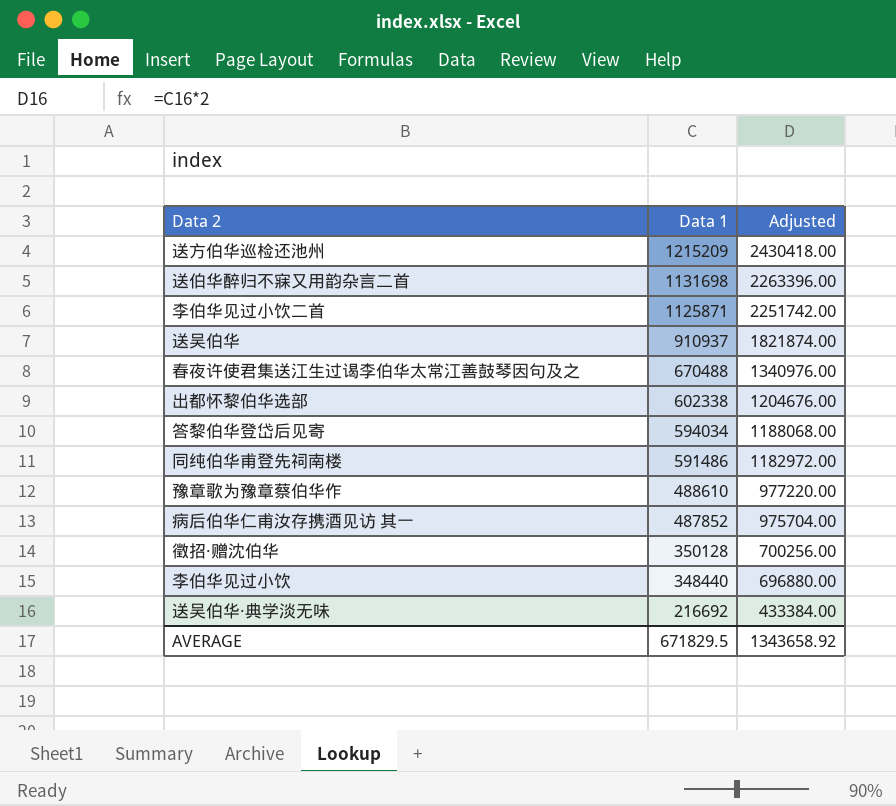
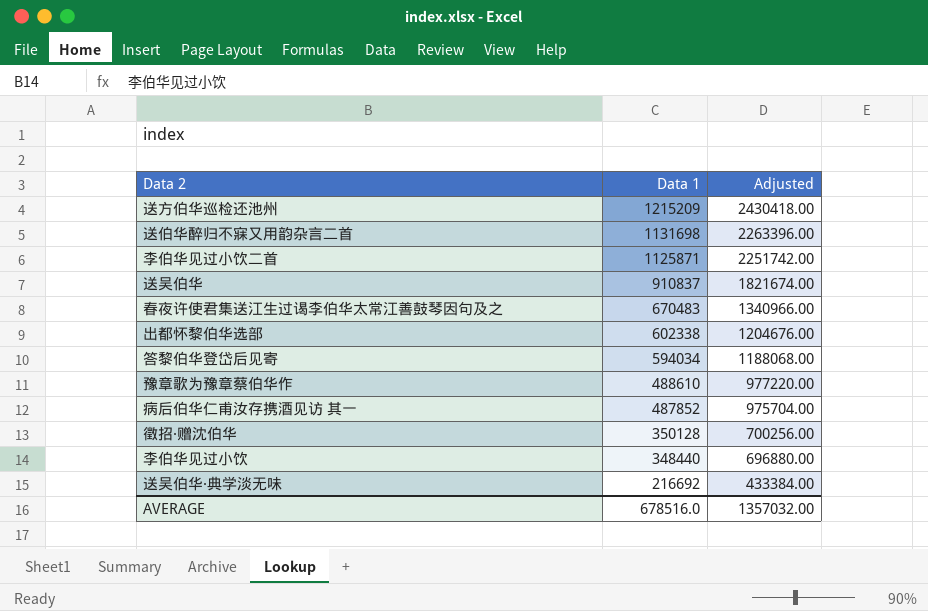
row 同纯伯华甫登先祠南楼: 591486 | 1182972.00 -> none
送吴伯华 | Data 1: 910937 -> 910837
送吴伯华 | Adjusted: 1821874.00 -> 1821674.00
春夜许使君集送江生过谒李伯华太常江善鼓琴因句及之 | Data 1: 670488 -> 670483
春夜许使君集送江生过谒李伯华太常江善鼓琴因句及之 | Adjusted: 1340976.00 -> 1340966.00
AVERAGE | Data 1: 671829.5 -> 678516.0
AVERAGE | Adjusted: 1343658.92 -> 1357032.00

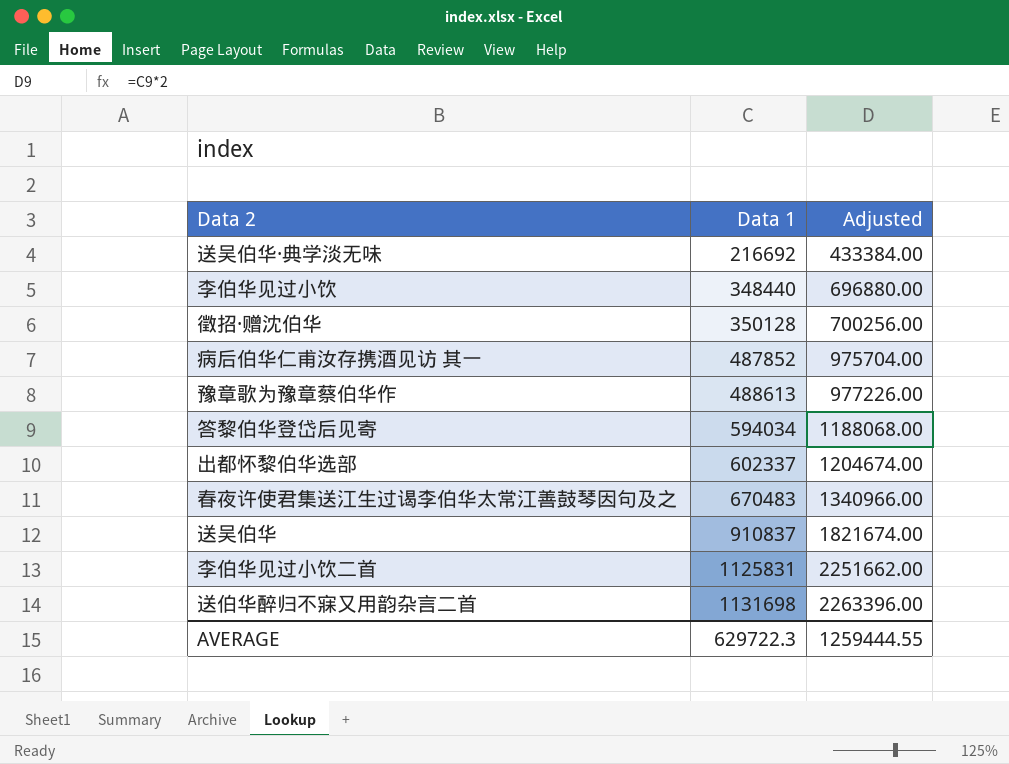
row order: Data 1 descending -> Data 1 ascending
row 送方伯华巡检还池州: 1215209 | 2430418.00 -> none
豫章歌为豫章蔡伯华作 | Data 1: 488610 -> 488613
豫章歌为豫章蔡伯华作 | Adjusted: 977220.00 -> 977226.00
出都怀黎伯华选部 | Data 1: 602338 -> 602337
出都怀黎伯华选部 | Adjusted: 1204676.00 -> 1204674.00
李伯华见过小饮二首 | Data 1: 1125871 -> 1125831
李伯华见过小饮二首 | Adjusted: 2251742.00 -> 2251662.00
AVERAGE | Data 1: 678516.0 -> 629722.3
AVERAGE | Adjusted: 1357032.00 -> 1259444.55

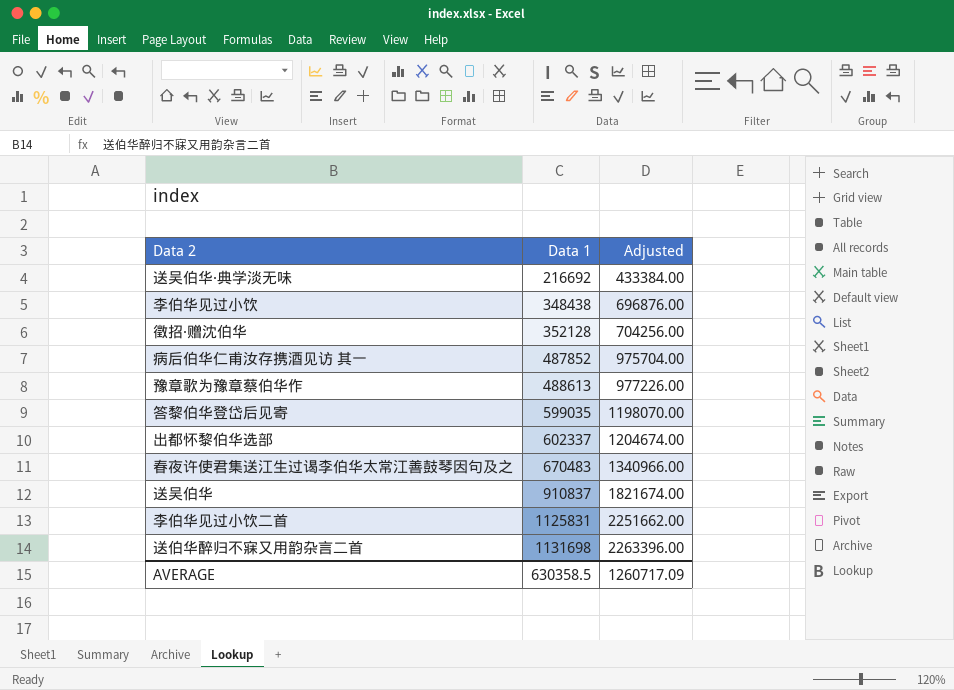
李伯华见过小饮 | Data 1: 348440 -> 348438
李伯华见过小饮 | Adjusted: 696880.00 -> 696876.00
徵招·赠沈伯华 | Data 1: 350128 -> 352128
徵招·赠沈伯华 | Adjusted: 700256.00 -> 704256.00
答黎伯华登岱后见寄 | Data 1: 594034 -> 599035
答黎伯华登岱后见寄 | Adjusted: 1188068.00 -> 1198070.00
AVERAGE | Data 1: 629722.3 -> 630358.5
AVERAGE | Adjusted: 1259444.55 -> 1260717.09

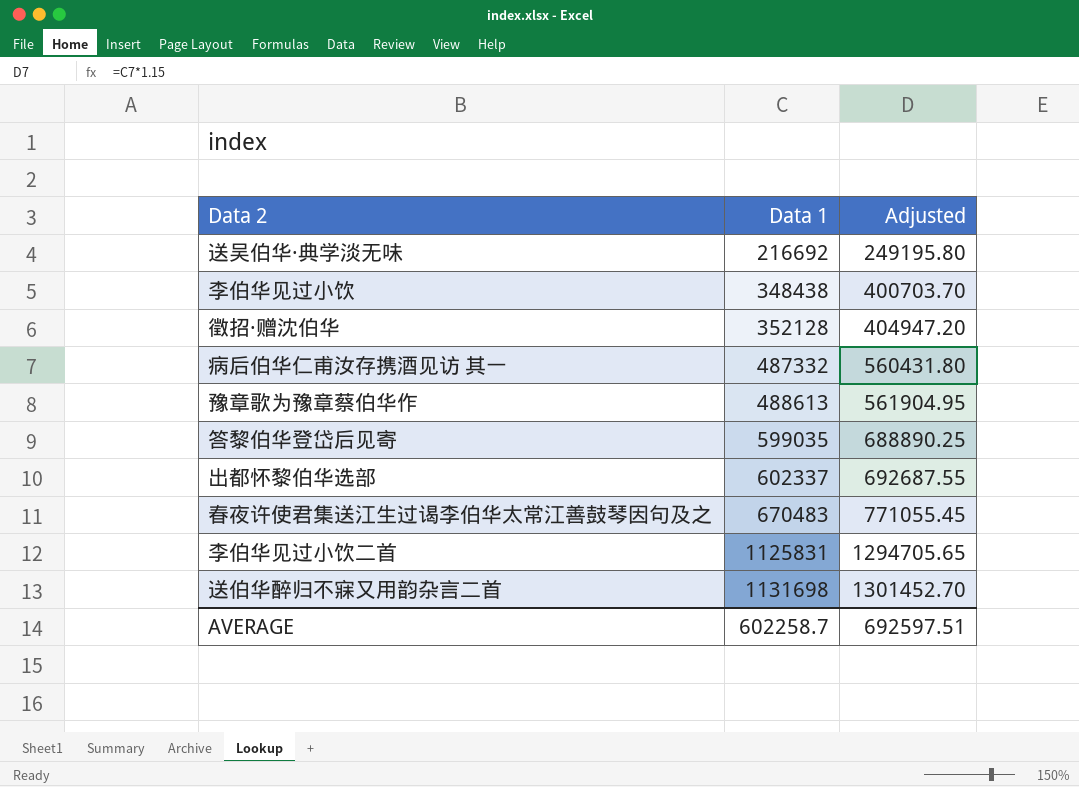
column Adjusted | formula: [Data 1] * 2 -> [Data 1] * 1.15
row 送吴伯华: 910837 | 1821674.00 -> none
病后伯华仁甫汝存携酒见访 其一 | Data 1: 487852 -> 487332
AVERAGE | Data 1: 630358.5 -> 602258.7
AVERAGE | Adjusted: 1260717.09 -> 692597.51

